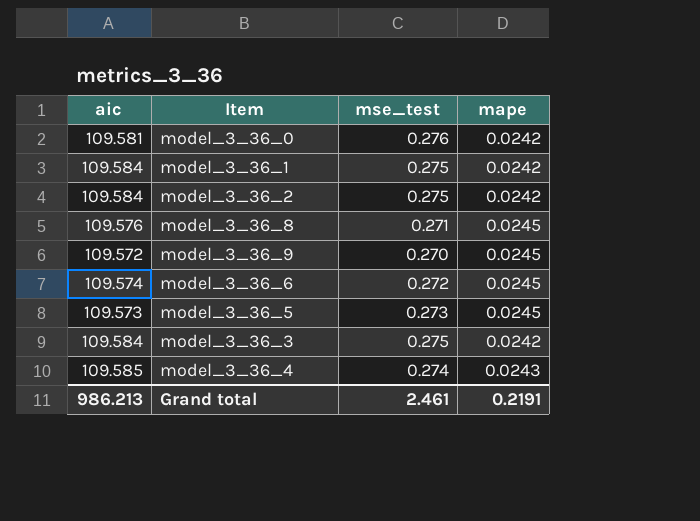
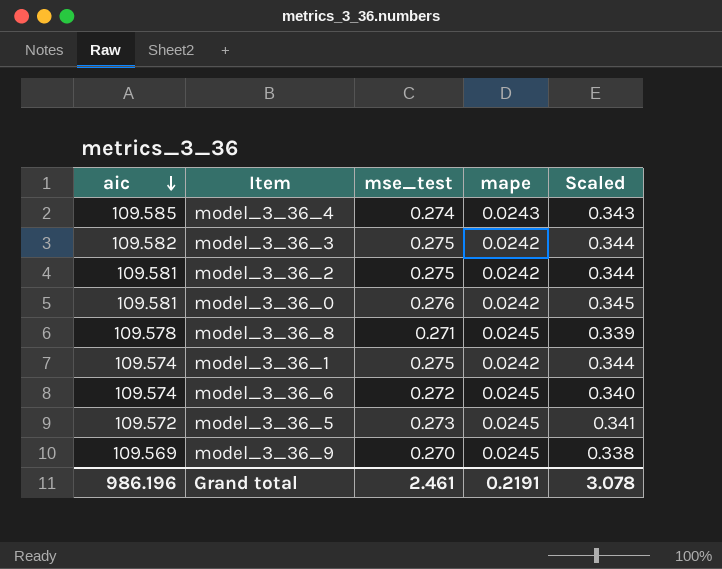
row order: none -> aic descending
column Scaled | formula: none -> [mse_test] * 1.25
model_3_36_3 | aic: 109.584 -> 109.582
model_3_36_2 | aic: 109.584 -> 109.581
model_3_36_8 | aic: 109.576 -> 109.578
model_3_36_1 | aic: 109.584 -> 109.574
model_3_36_5 | aic: 109.573 -> 109.572
model_3_36_9 | aic: 109.572 -> 109.569
Grand total | aic: 986.213 -> 986.196

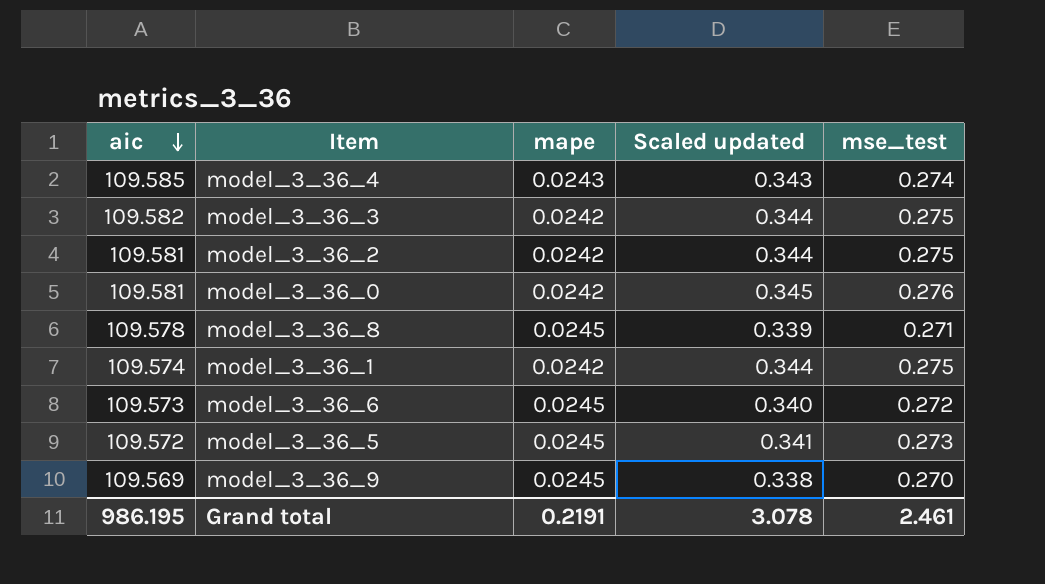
column name: Scaled -> Scaled updated
column mse_test | position: 3 -> 5
model_3_36_6 | aic: 109.574 -> 109.573
Grand total | aic: 986.196 -> 986.195

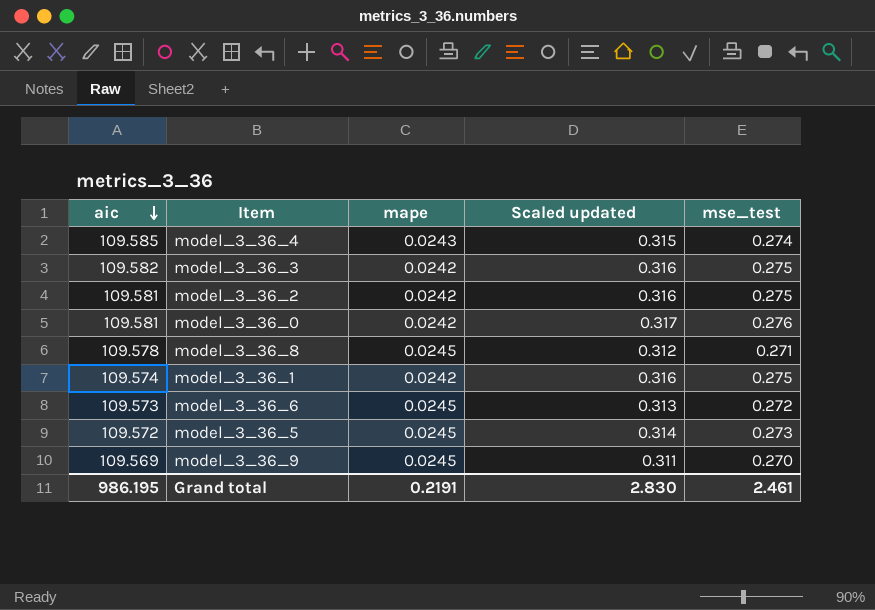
column Scaled updated | formula: [mse_test] * 1.25 -> [mse_test] * 1.15
Grand total | Scaled updated: 3.078 -> 2.830

